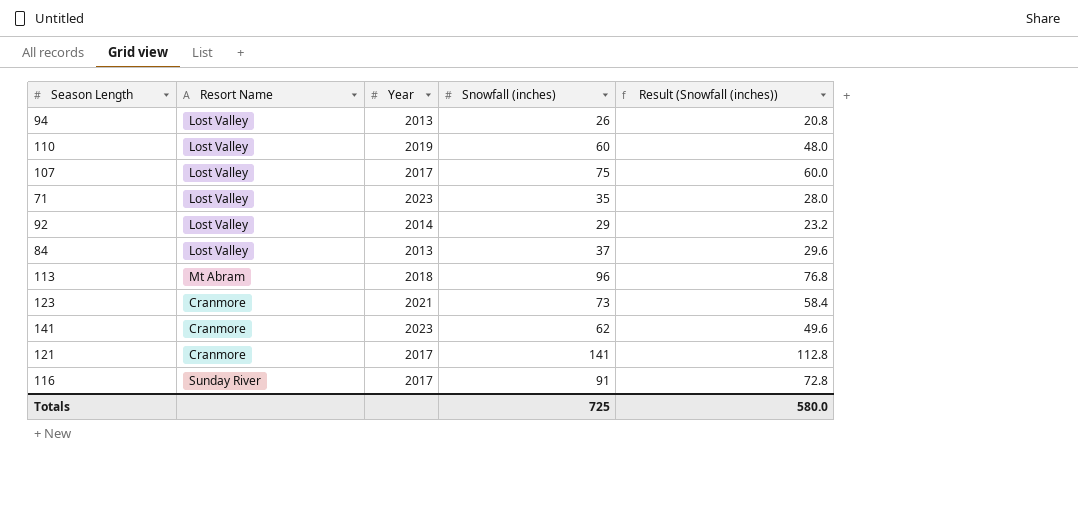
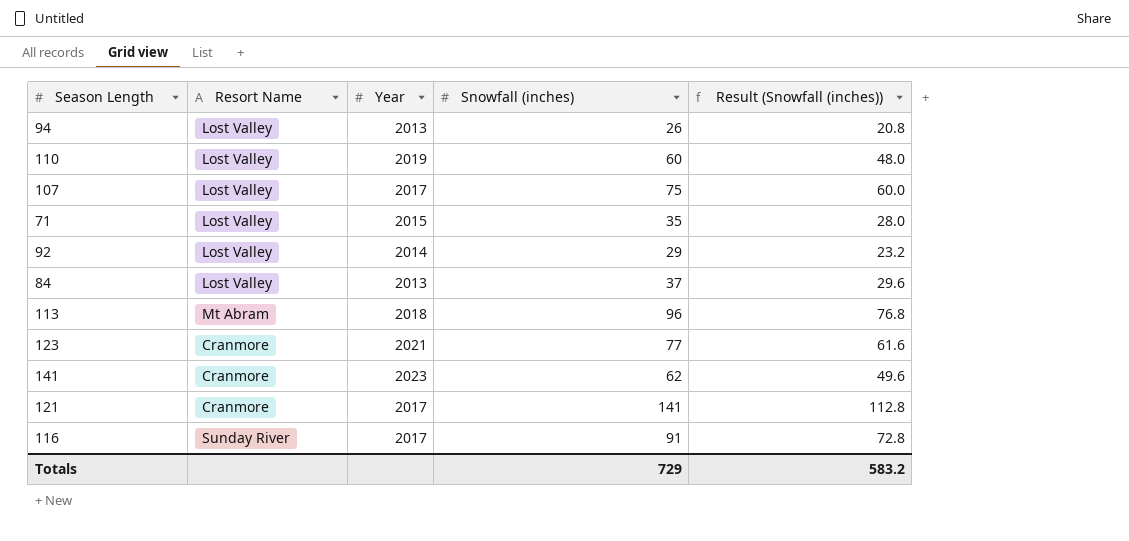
71 | Year: 2023 -> 2015
123 | Snowfall (inches): 73 -> 77
123 | Result (Snowfall (inches)): 58.4 -> 61.6
Totals | Snowfall (inches): 725 -> 729
Totals | Result (Snowfall (inches)): 580.0 -> 583.2

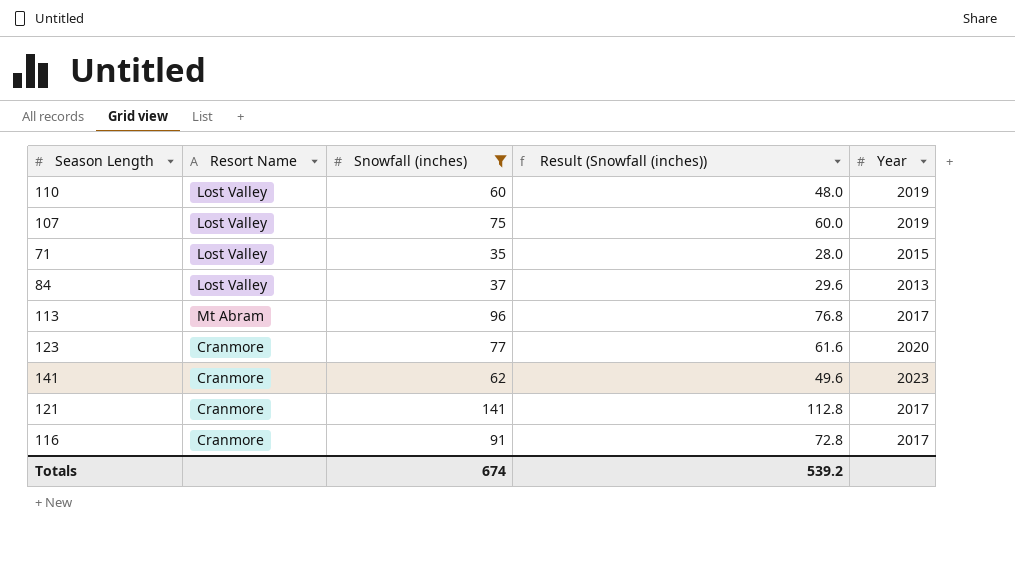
filter: none -> Snowfall (inches) >= 35
column Year | position: 3 -> 5
107 | Year: 2017 -> 2019
113 | Year: 2018 -> 2017
123 | Year: 2021 -> 2020
116 | Resort Name: Sunday River -> Cranmore
Totals | Snowfall (inches): 729 -> 674
Totals | Result (Snowfall (inches)): 583.2 -> 539.2

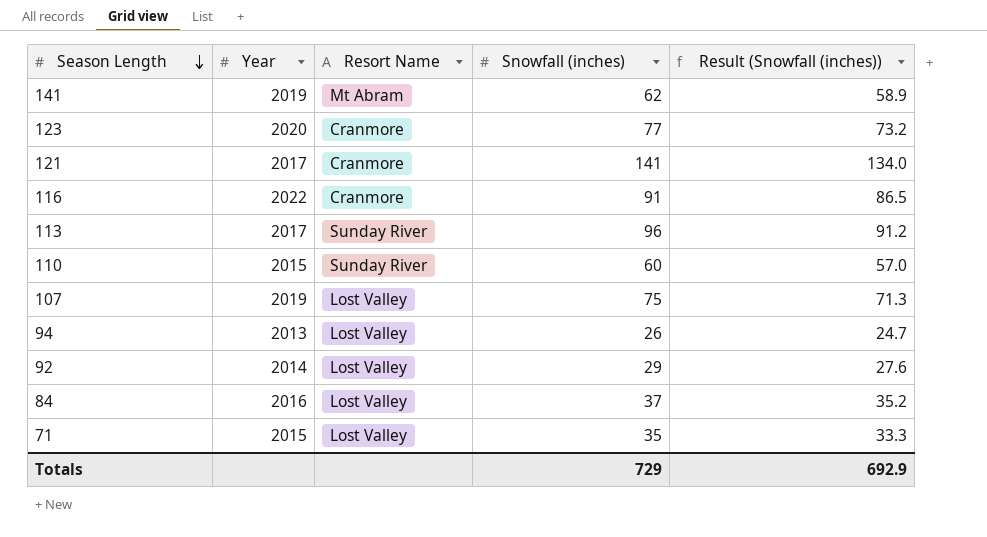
filter: Snowfall (inches) >= 35 -> none
row order: none -> Season Length descending
column Year | position: 5 -> 2
column Result (Snowfall (inches)) | formula: [Snowfall (inches)] * 0.8 -> [Snowfall (inches)] * 0.95
141 | Year: 2023 -> 2019
141 | Resort Name: Cranmore -> Mt Abram
116 | Year: 2017 -> 2022
113 | Resort Name: Mt Abram -> Sunday River
110 | Year: 2019 -> 2015
110 | Resort Name: Lost Valley -> Sunday River
84 | Year: 2013 -> 2016
Totals | Snowfall (inches): 674 -> 729
Totals | Result (Snowfall (inches)): 539.2 -> 692.9

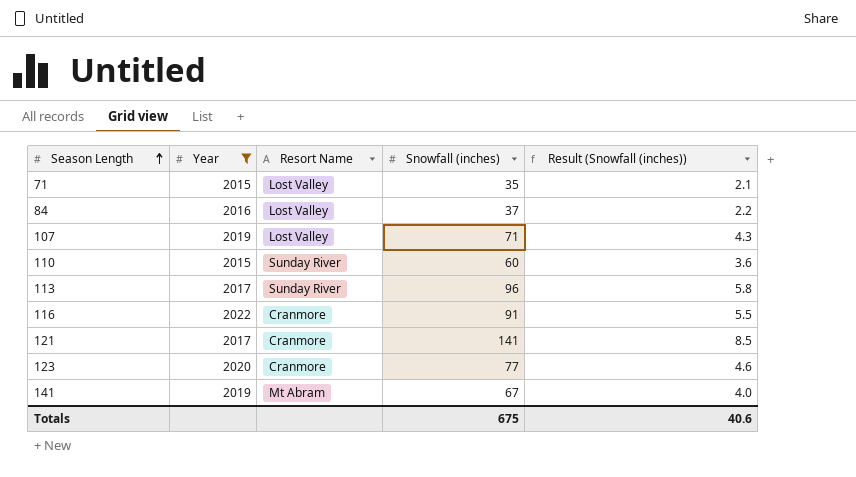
filter: none -> Year >= 2015
row order: Season Length descending -> Season Length ascending
column Result (Snowfall (inches)) | formula: [Snowfall (inches)] * 0.95 -> [Snowfall (inches)] * 0.06
107 | Snowfall (inches): 75 -> 71
141 | Snowfall (inches): 62 -> 67
Totals | Snowfall (inches): 729 -> 675
Totals | Result (Snowfall (inches)): 692.9 -> 40.6

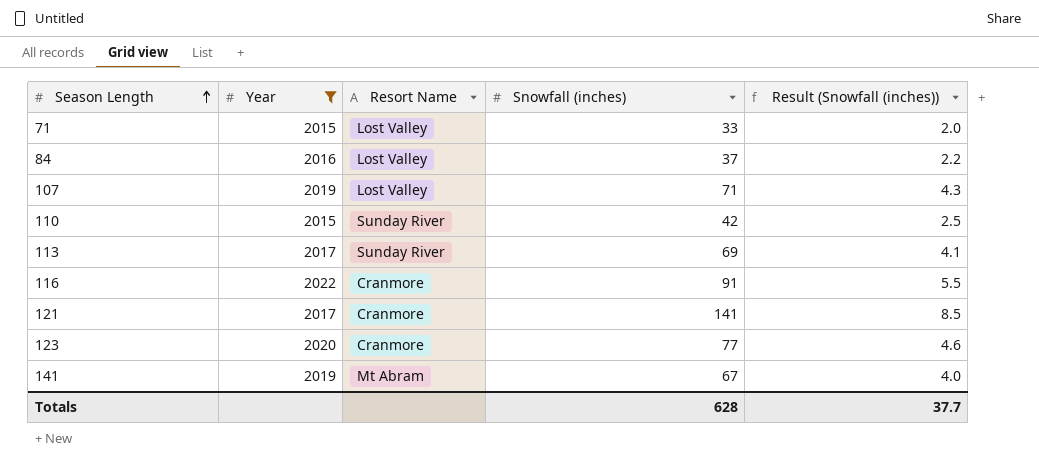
71 | Snowfall (inches): 35 -> 33
71 | Result (Snowfall (inches)): 2.1 -> 2.0
110 | Snowfall (inches): 60 -> 42
110 | Result (Snowfall (inches)): 3.6 -> 2.5
113 | Snowfall (inches): 96 -> 69
113 | Result (Snowfall (inches)): 5.8 -> 4.1
Totals | Snowfall (inches): 675 -> 628
Totals | Result (Snowfall (inches)): 40.6 -> 37.7

